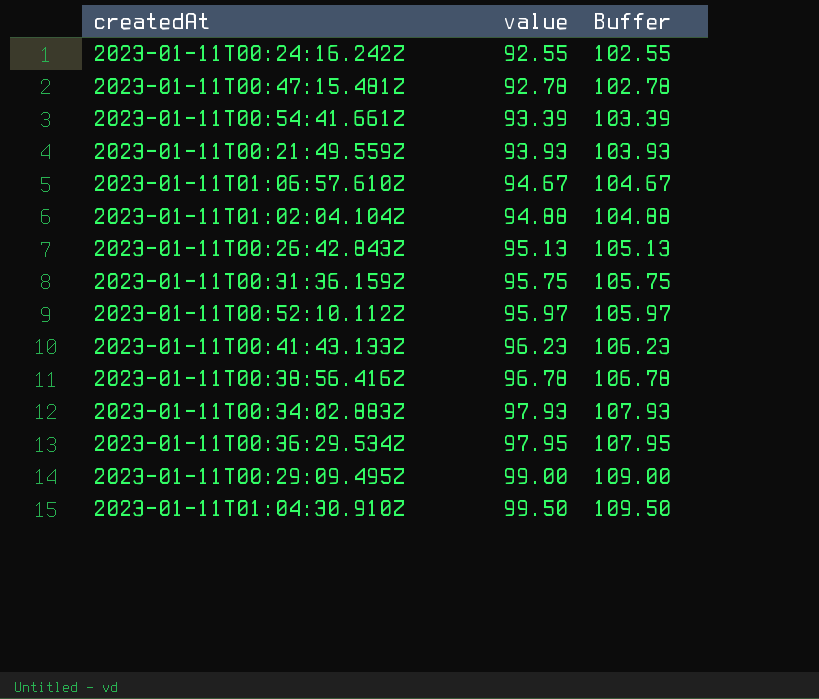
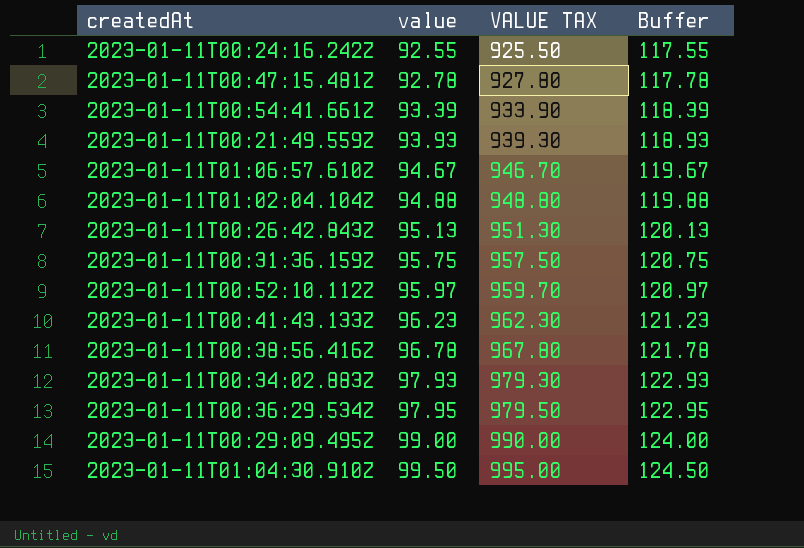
column VALUE TAX | formula: none -> [value] * 10
column Buffer | formula: [value] + 10 -> [value] + 25

